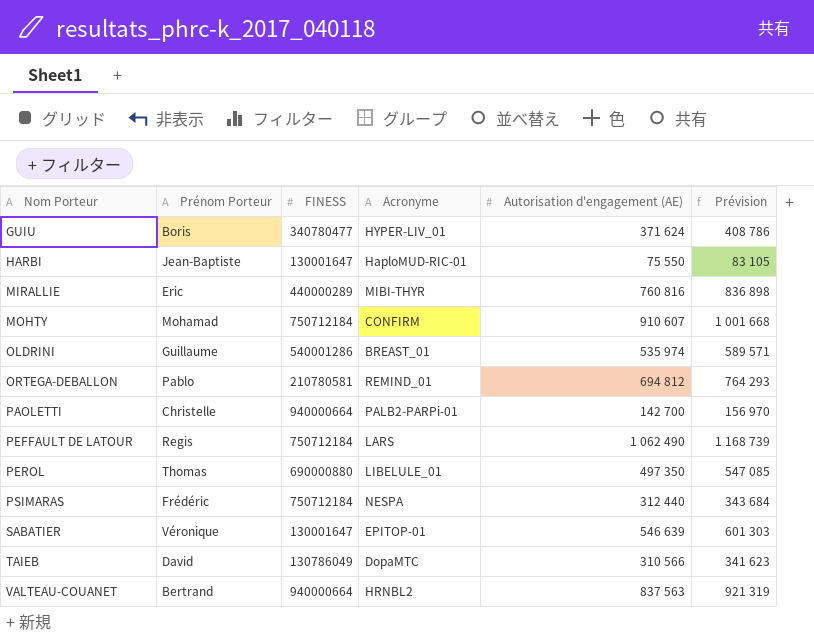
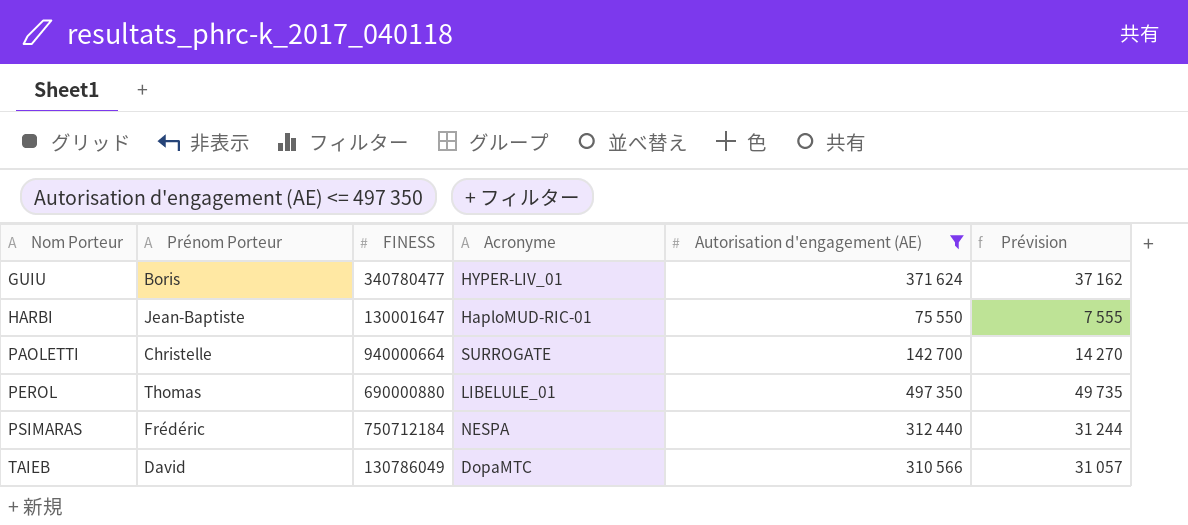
filter: none -> Autorisation d'engagement (AE) <= 497 350
column Prévision | formula: [Autorisation d'engagement (AE)] * 1,1 -> [Autorisation d'engagement (AE)] * 0,1
PAOLETTI | Acronyme: PALB2-PARPi-01 -> SURROGATE

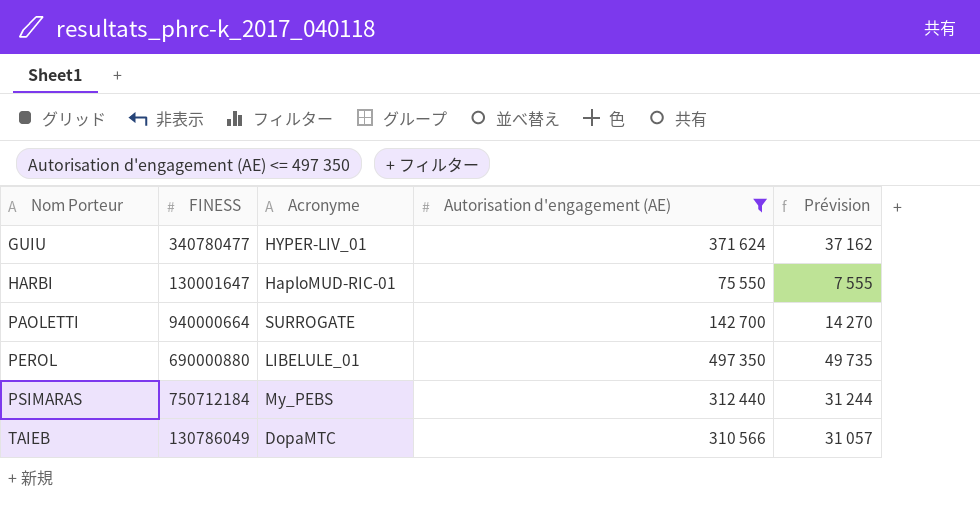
column Prénom Porteur | position: 2 -> none
PSIMARAS | Acronyme: NESPA -> My_PEBS

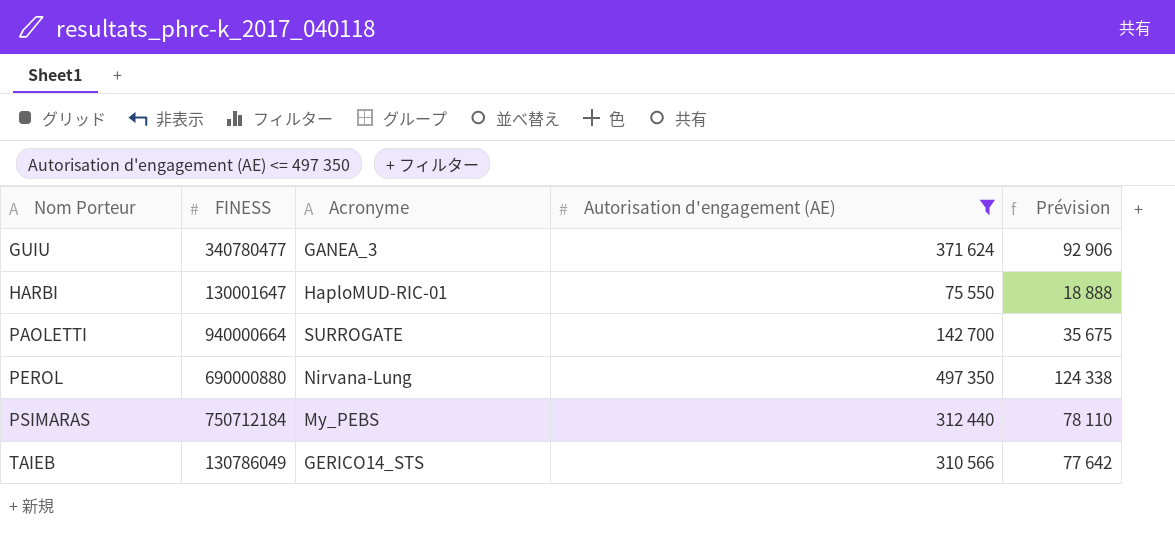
column Prévision | formula: [Autorisation d'engagement (AE)] * 0,1 -> [Autorisation d'engagement (AE)] * 0,25
GUIU | Acronyme: HYPER-LIV_01 -> GANEA_3
PEROL | Acronyme: LIBELULE_01 -> Nirvana-Lung
TAIEB | Acronyme: DopaMTC -> GERICO14_STS

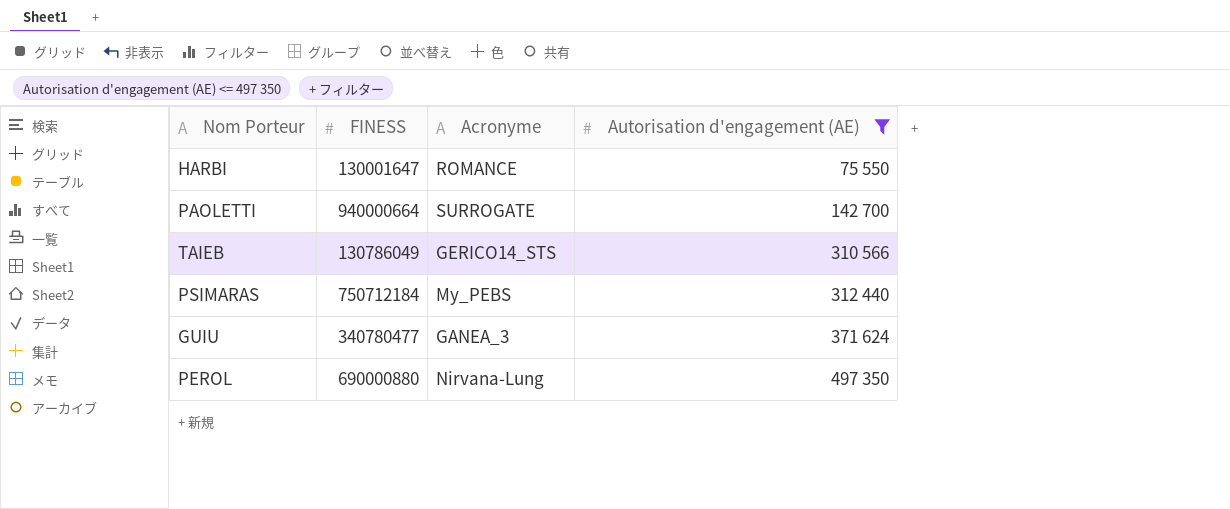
row order: Nom Porteur ascending -> Autorisation d'engagement (AE) ascending
column Prévision | formula: [Autorisation d'engagement (AE)] * 0,25 -> none
HARBI | Acronyme: HaploMUD-RIC-01 -> ROMANCE

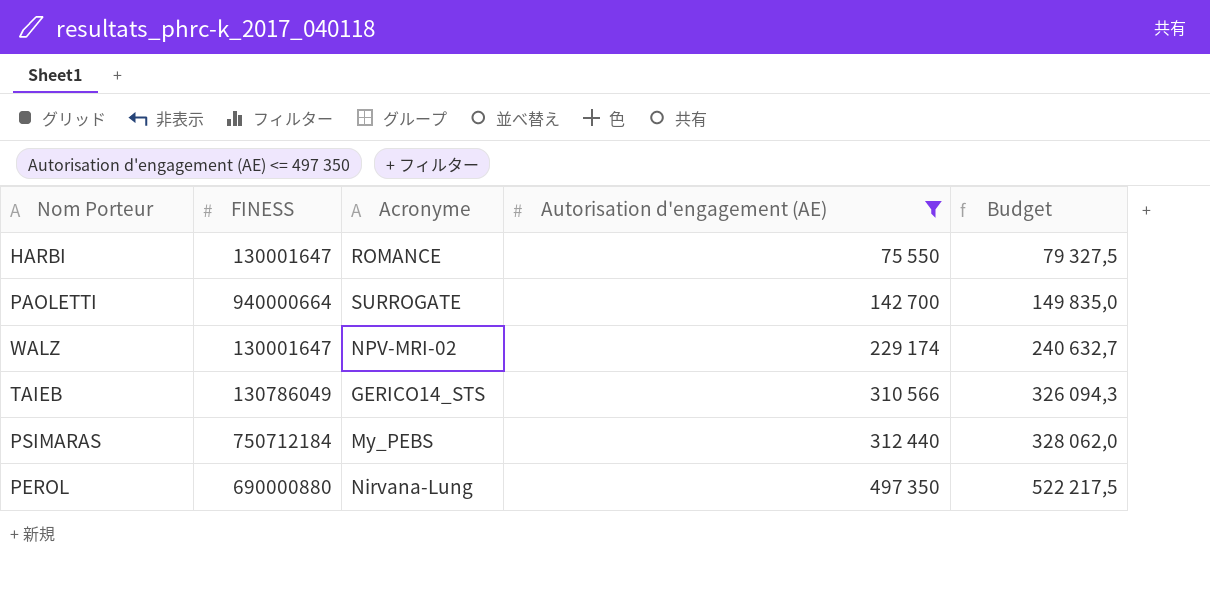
column Budget | formula: none -> [Autorisation d'engagement (AE)] * 1,05
row GUIU: 340780477 | GANEA_3 | 371 624 -> none
row WALZ: none -> 130001647 | NPV-MRI-02 | 229 174 | 240 632,7

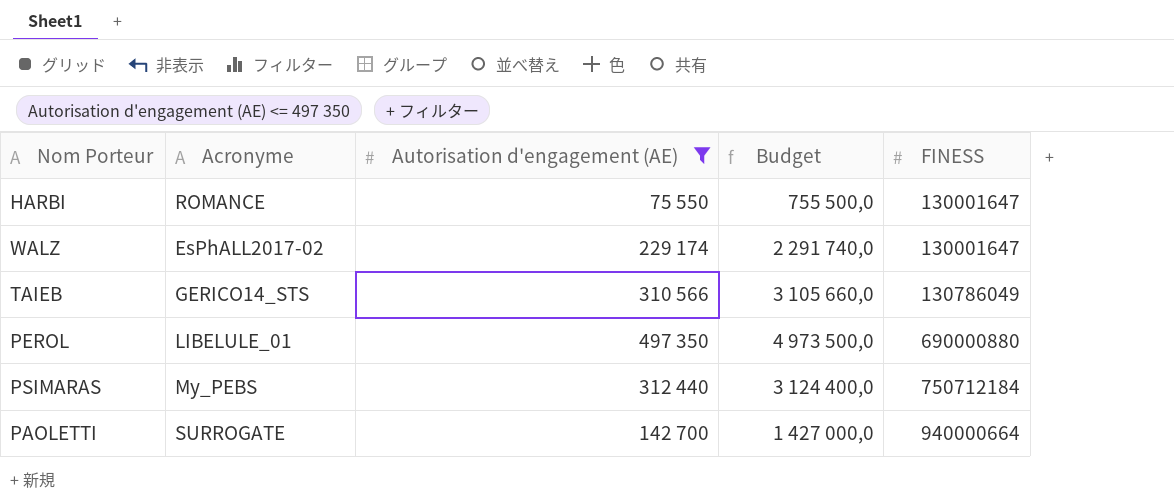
row order: Autorisation d'engagement (AE) ascending -> FINESS ascending
column Budget | formula: [Autorisation d'engagement (AE)] * 1,05 -> [Autorisation d'engagement (AE)] * 10
column FINESS | position: 2 -> 5
WALZ | Acronyme: NPV-MRI-02 -> EsPhALL2017-02
PEROL | Acronyme: Nirvana-Lung -> LIBELULE_01

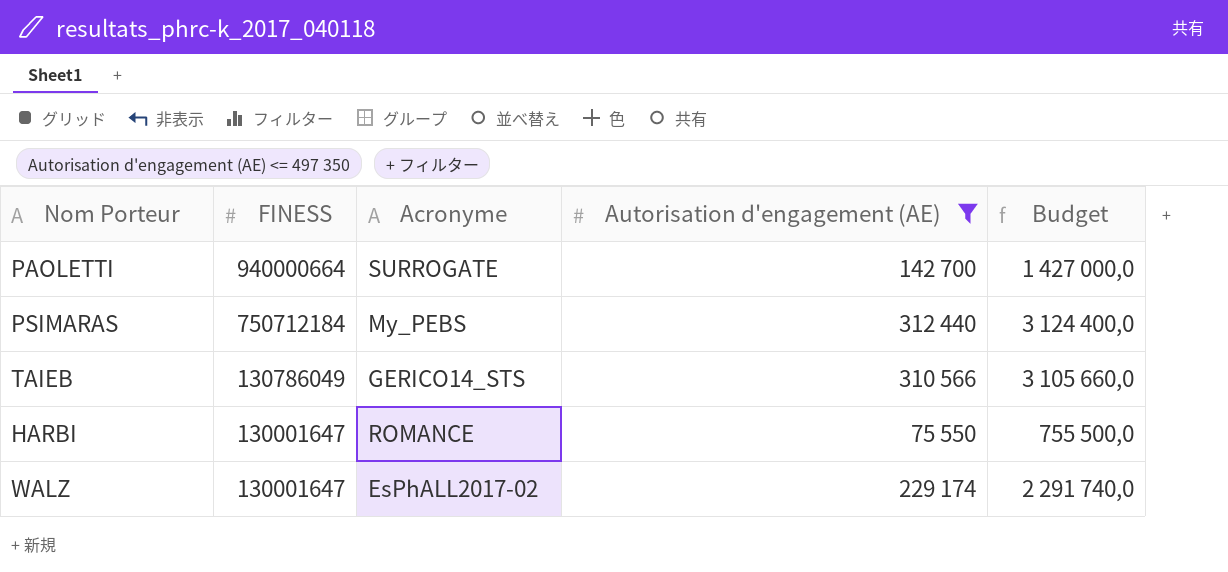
row order: FINESS ascending -> FINESS descending
column FINESS | position: 5 -> 2
row PEROL: LIBELULE_01 | 497 350 | 4 973 500,0 | 690000880 -> none

